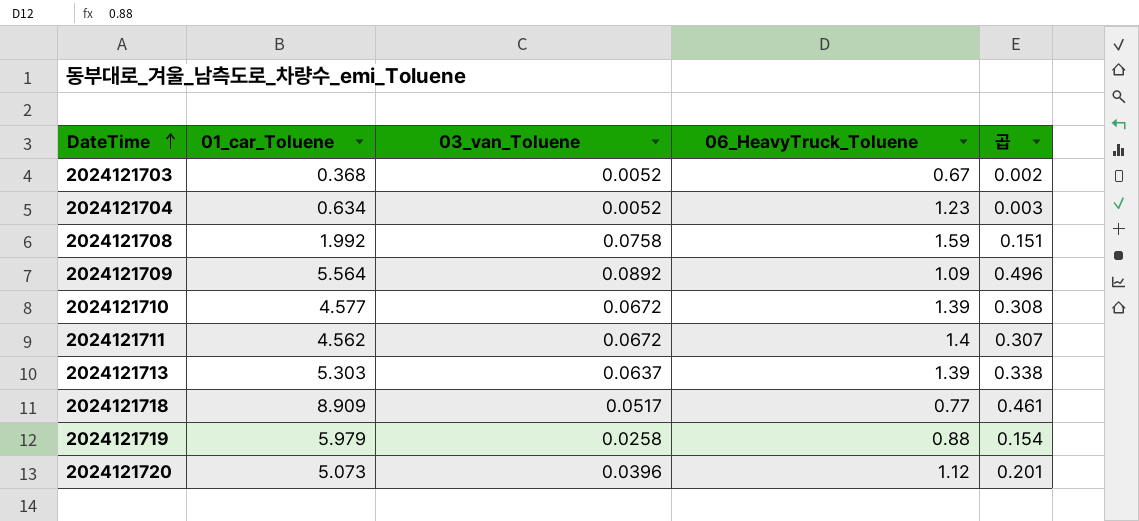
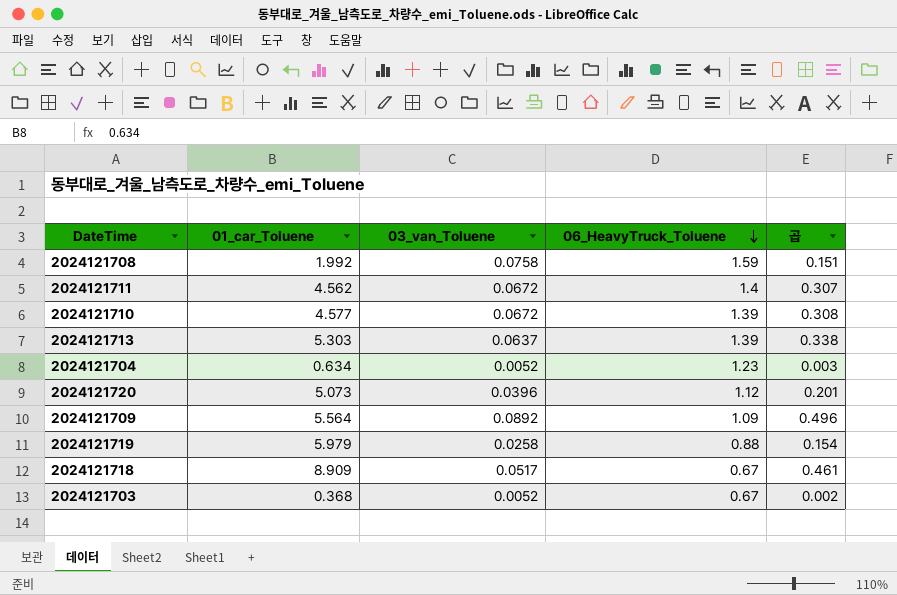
row order: DateTime ascending -> 06_HeavyTruck_Toluene descending
2024121718 | 06_HeavyTruck_Toluene: 0.77 -> 0.67

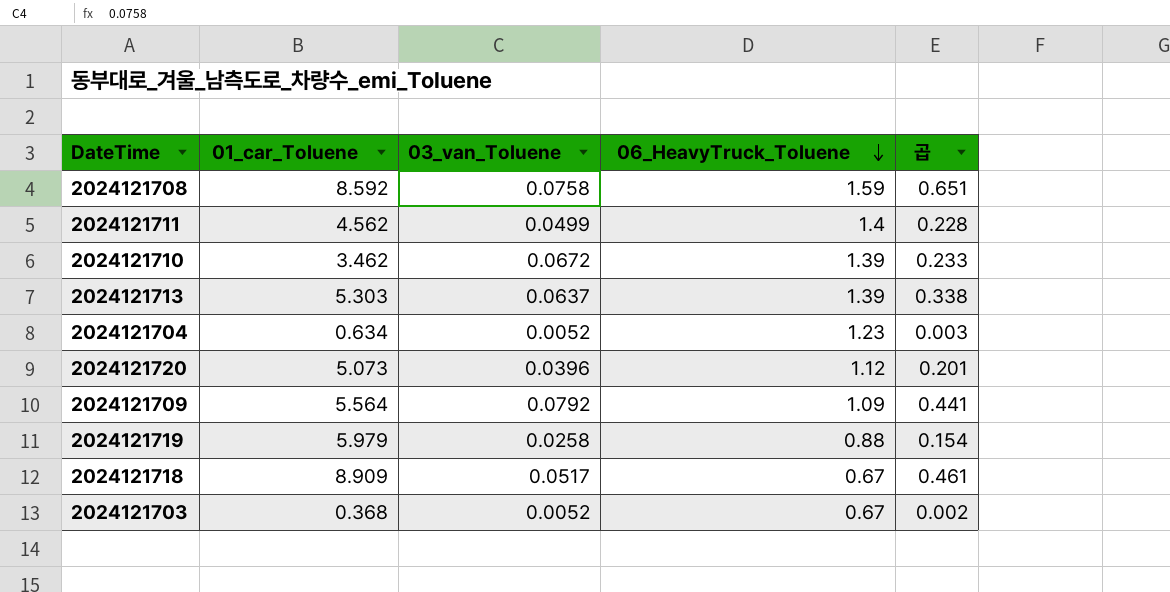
2024121708 | 01_car_Toluene: 1.992 -> 8.592
2024121708 | 곱: 0.151 -> 0.651
2024121711 | 03_van_Toluene: 0.0672 -> 0.0499
2024121711 | 곱: 0.307 -> 0.228
2024121710 | 01_car_Toluene: 4.577 -> 3.462
2024121710 | 곱: 0.308 -> 0.233
2024121709 | 03_van_Toluene: 0.0892 -> 0.0792
2024121709 | 곱: 0.496 -> 0.441

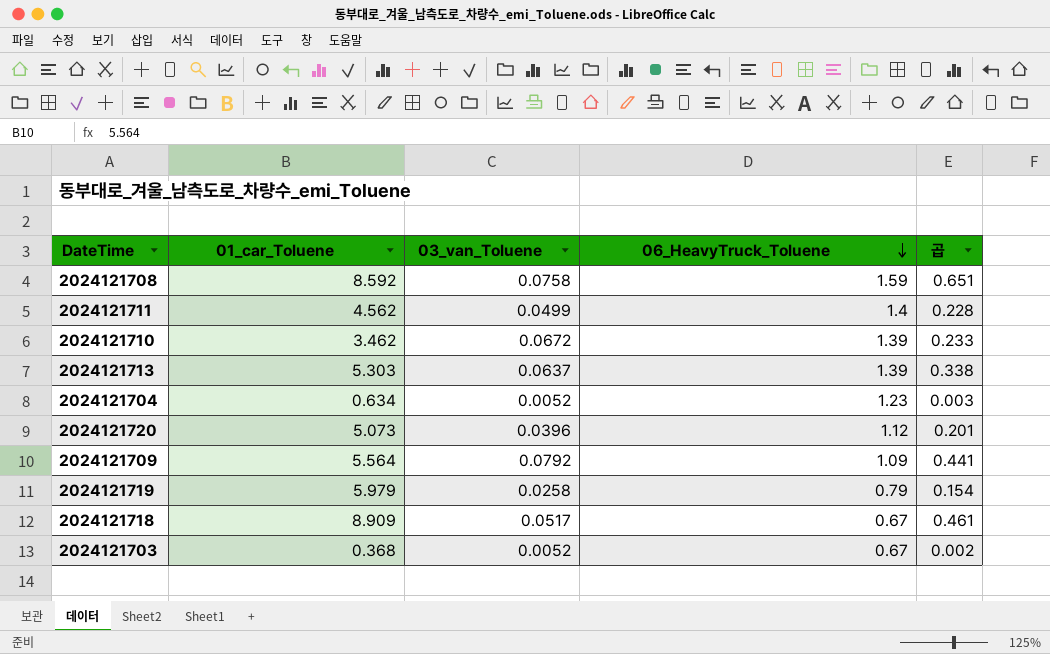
2024121719 | 06_HeavyTruck_Toluene: 0.88 -> 0.79

